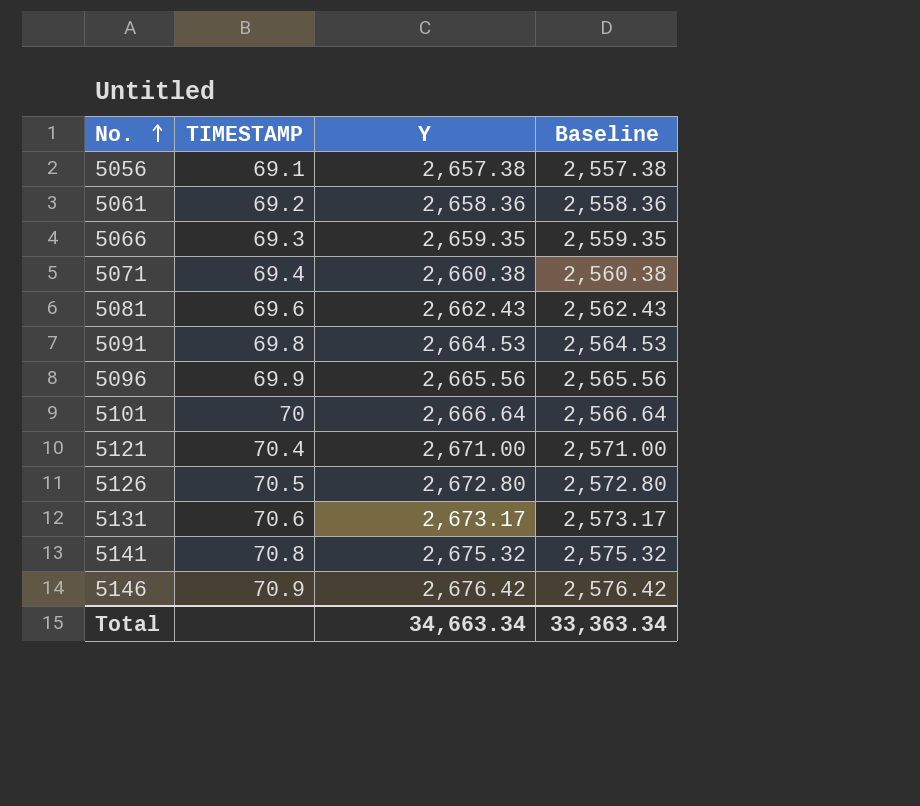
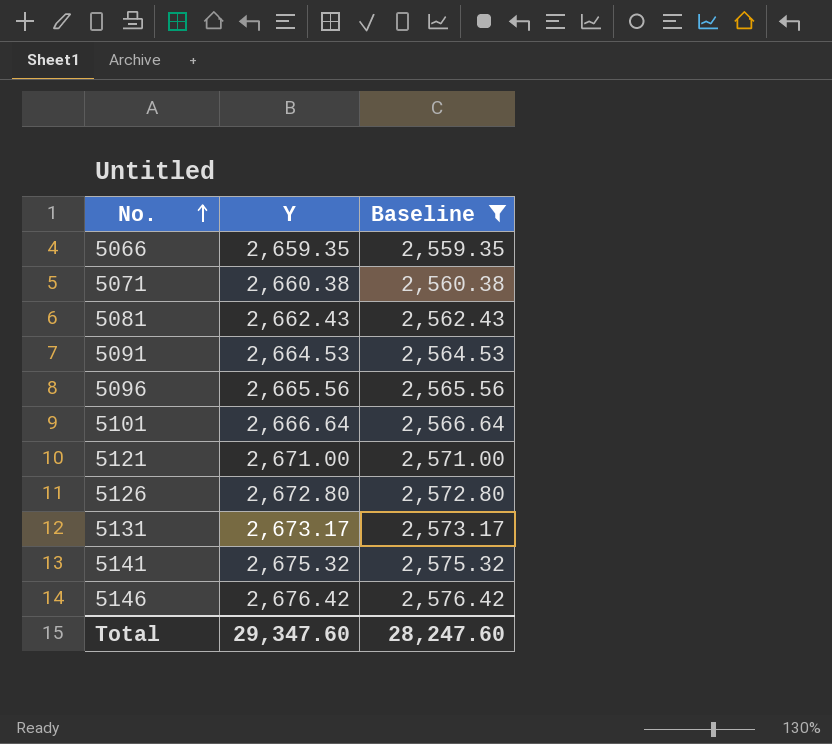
filter: none -> Baseline >= 2,559.35
column TIMESTAMP | position: 2 -> none
Total | Y: 34,663.34 -> 29,347.60
Total | Baseline: 33,363.34 -> 28,247.60

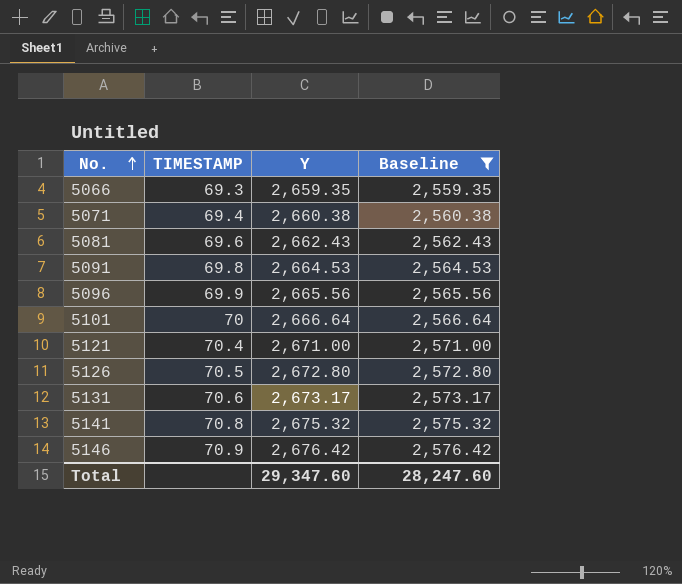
column TIMESTAMP | position: none -> 2

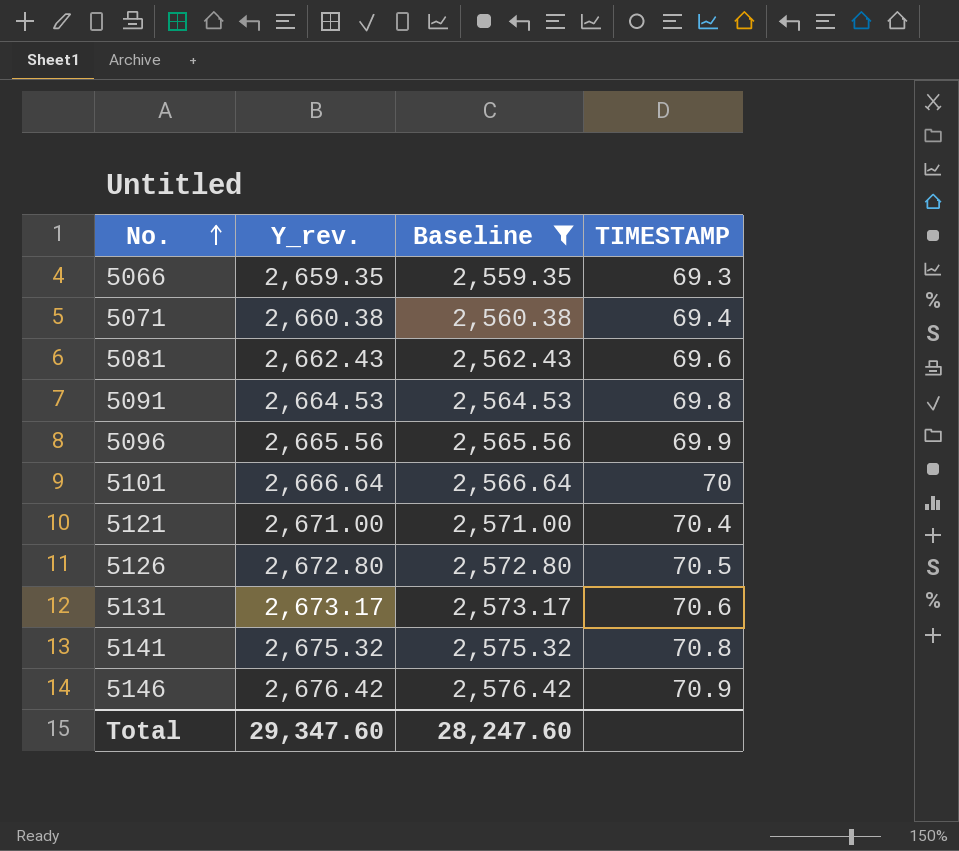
column name: Y -> Y_rev.
column TIMESTAMP | position: 2 -> 4

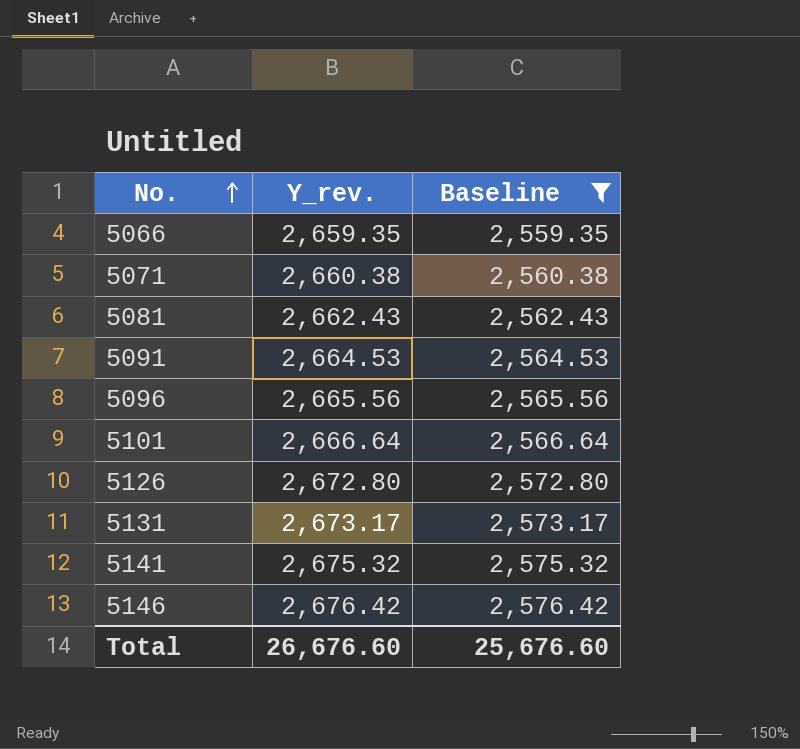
column TIMESTAMP | position: 4 -> none
row 5121: 2,671.00 | 2,571.00 | 70.4 -> none
Total | Y_rev.: 29,347.60 -> 26,676.60
Total | Baseline: 28,247.60 -> 25,676.60

